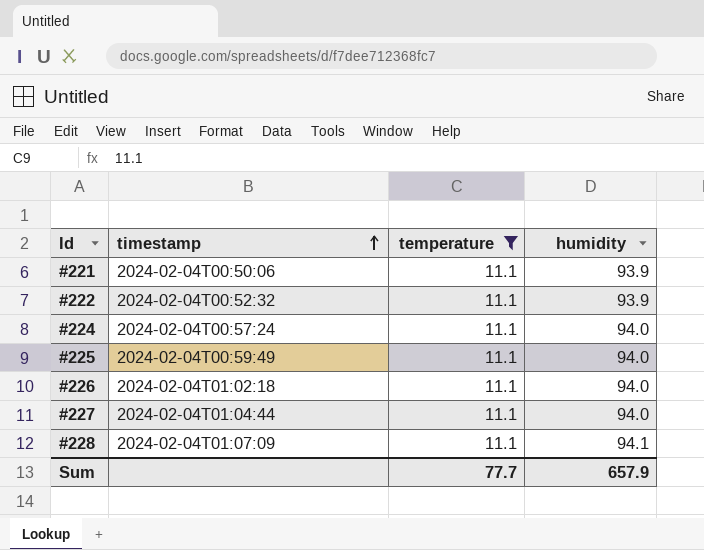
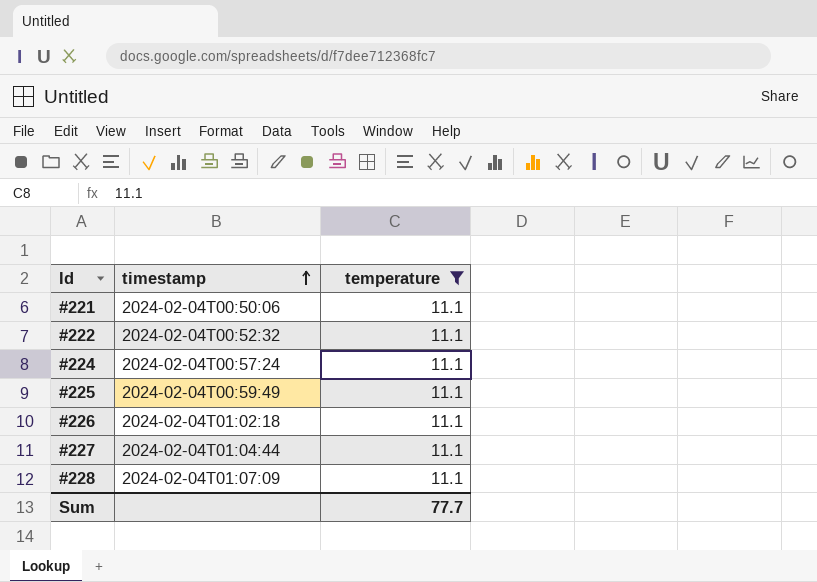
column humidity | position: 4 -> none

